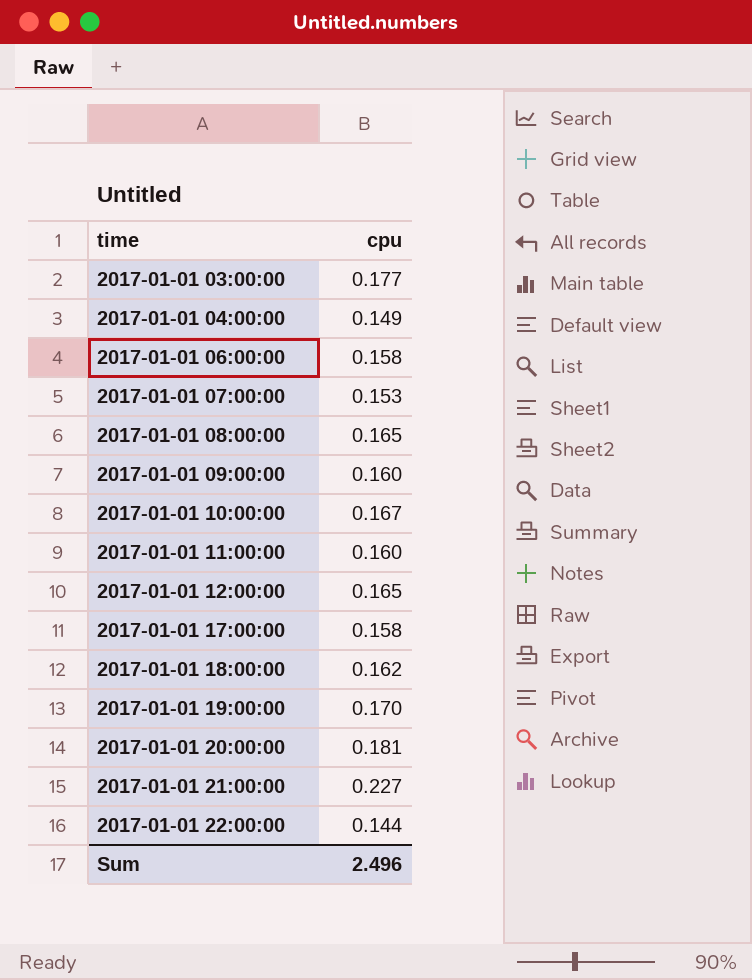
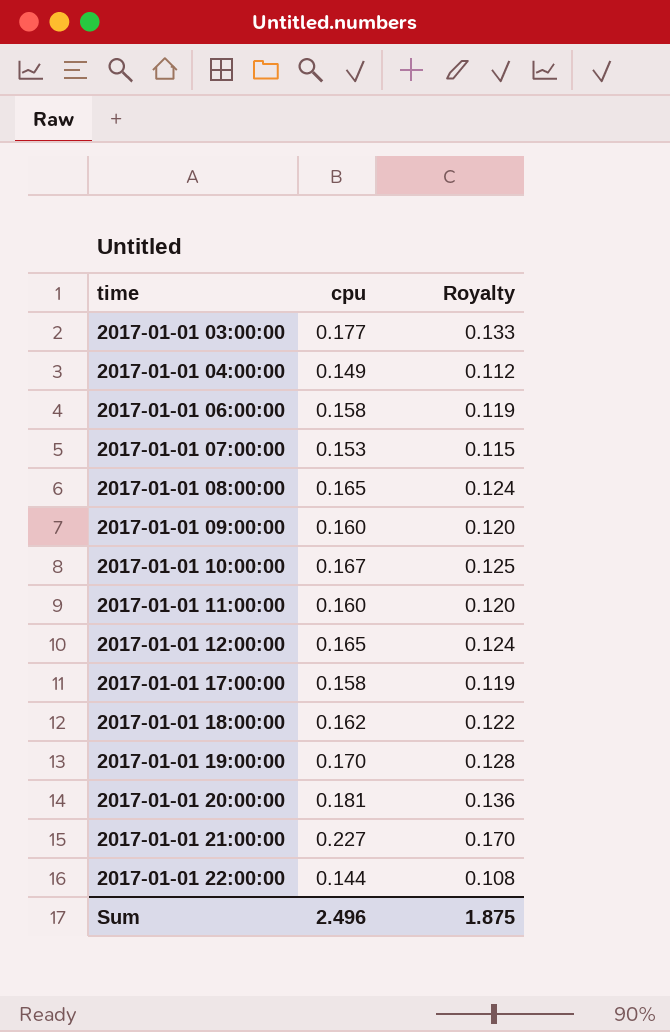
column Royalty | formula: none -> [cpu] * 0.75

